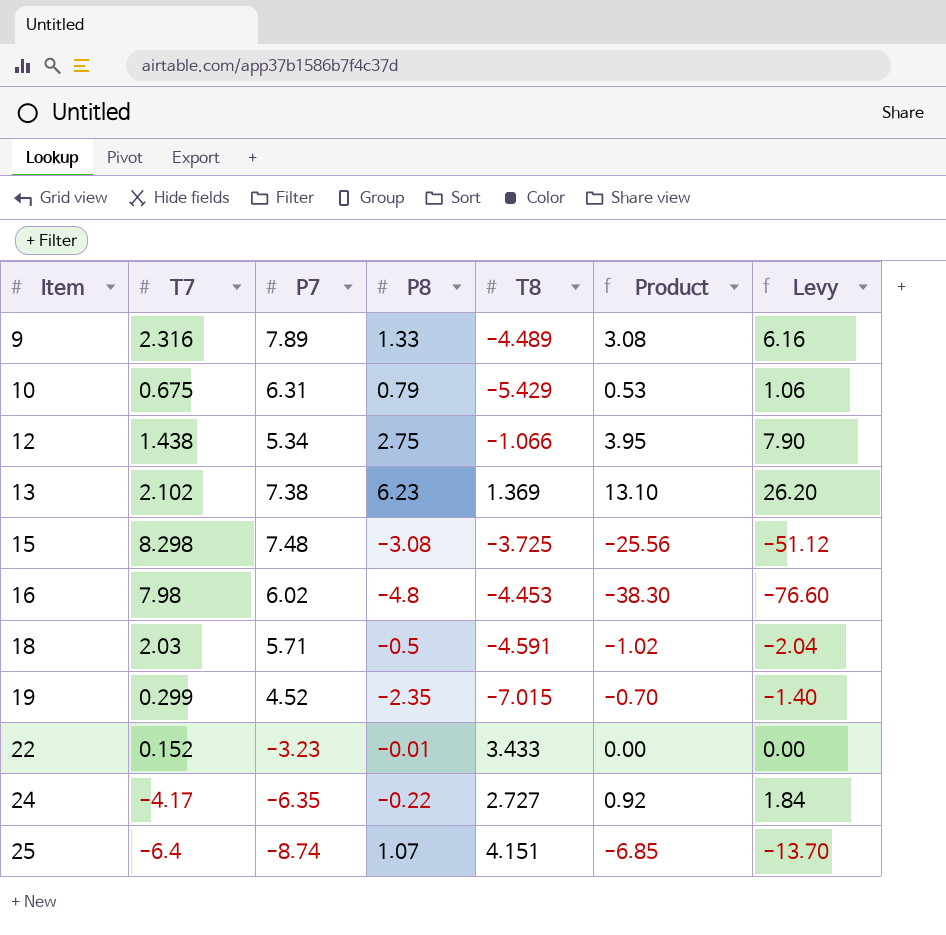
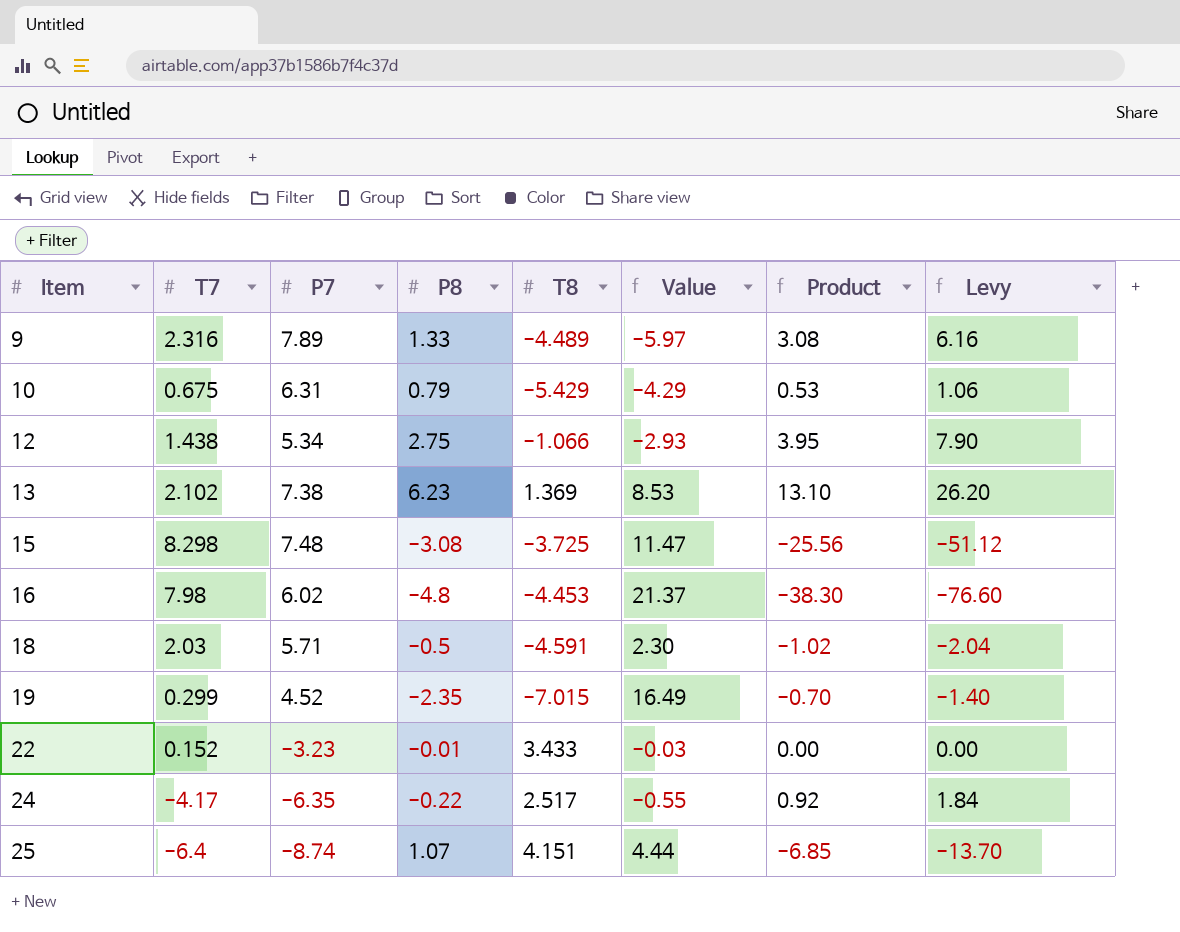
column Value | formula: none -> [P8] * [T8]
24 | T8: 2.727 -> 2.517

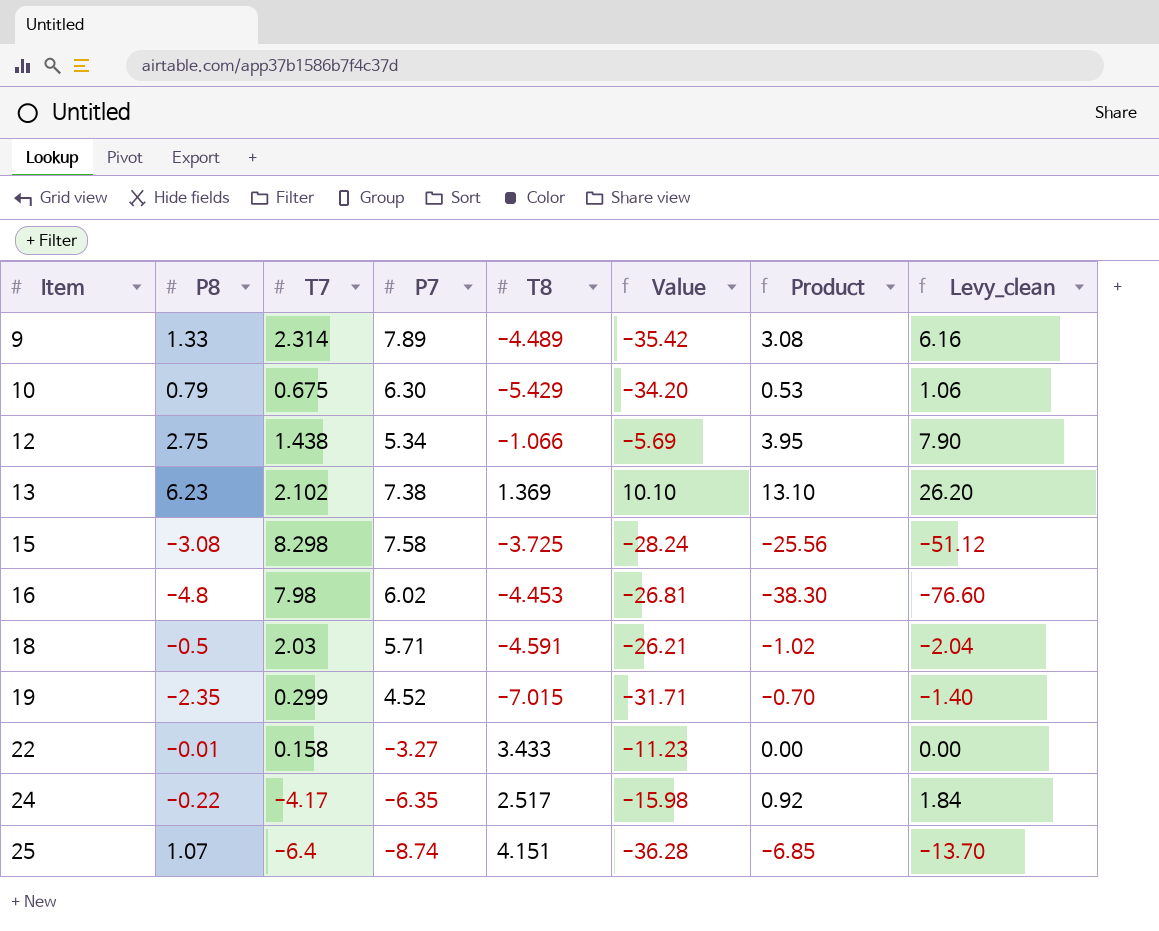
column P8 | position: 4 -> 2
column Value | formula: [P8] * [T8] -> [P7] * [T8]
column name: Levy -> Levy_clean
9 | T7: 2.316 -> 2.314
10 | P7: 6.31 -> 6.30
15 | P7: 7.48 -> 7.58
22 | T7: 0.152 -> 0.158
22 | P7: -3.23 -> -3.27

